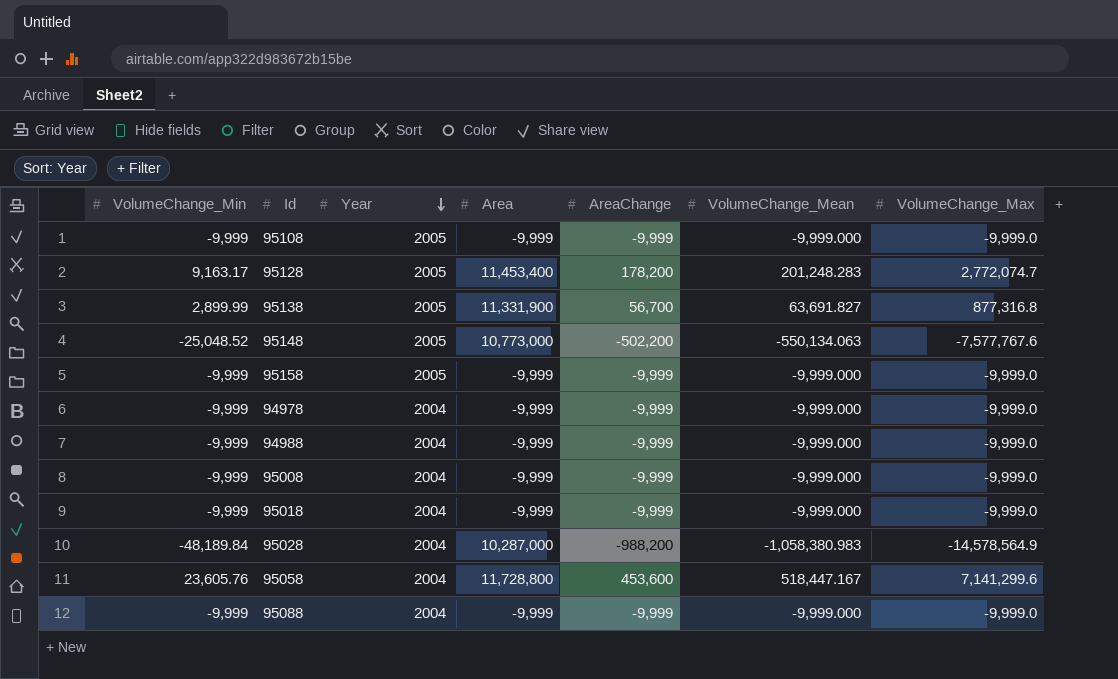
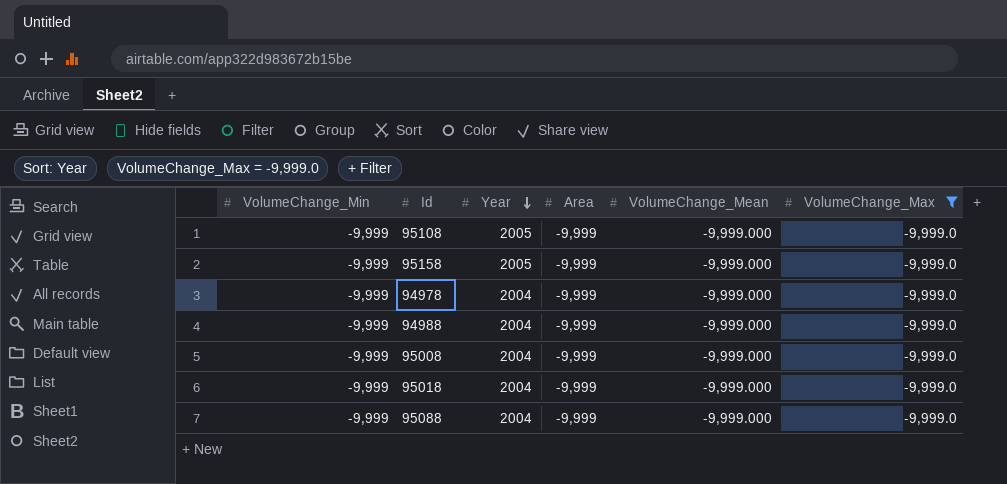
filter: none -> VolumeChange_Max = -9,999.0
column AreaChange | position: 5 -> none

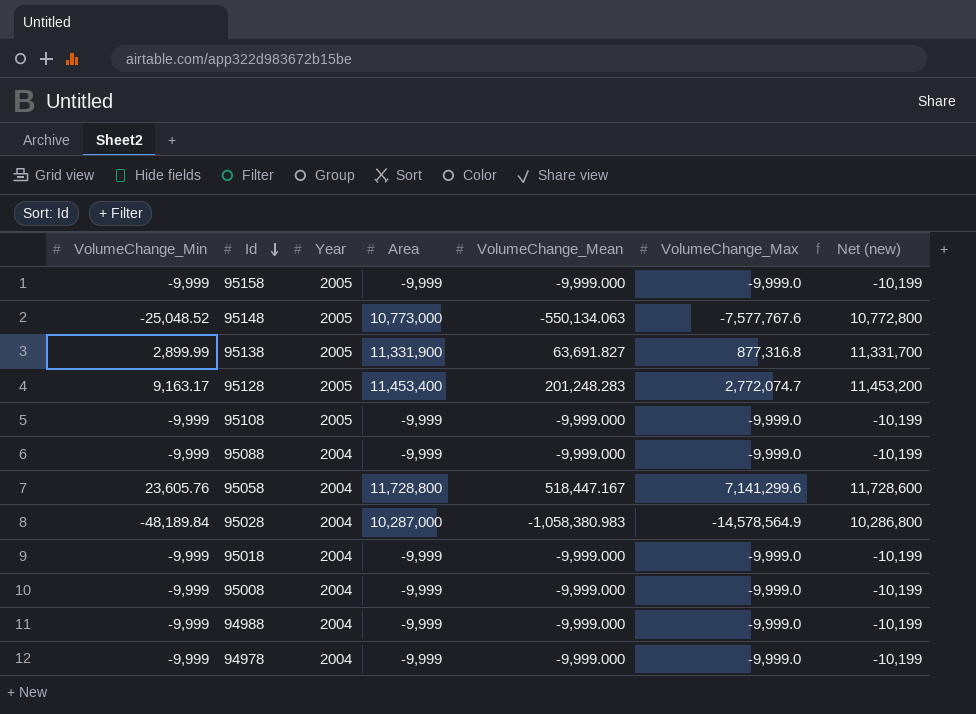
filter: VolumeChange_Max = -9,999.0 -> none
row order: Year descending -> Id descending
column Net (new) | formula: none -> [Area] - 200

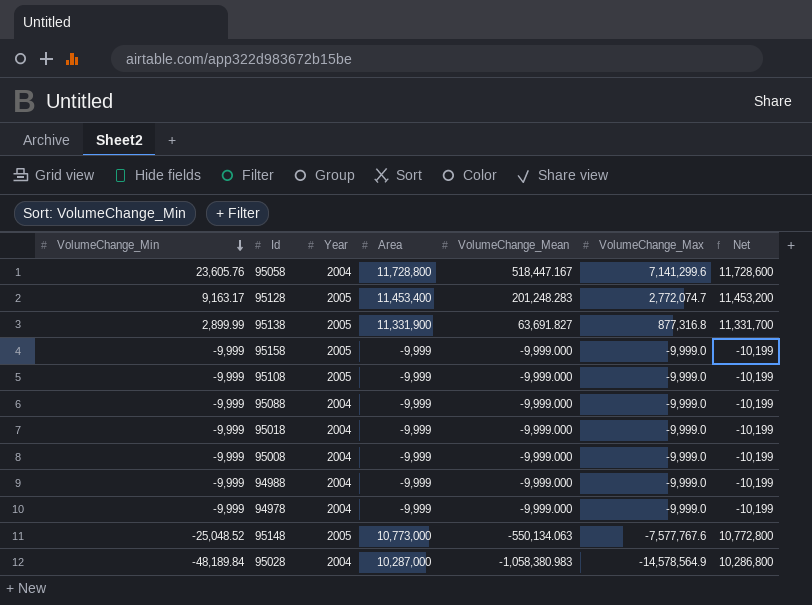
row order: Id descending -> VolumeChange_Min descending
column name: Net (new) -> Net

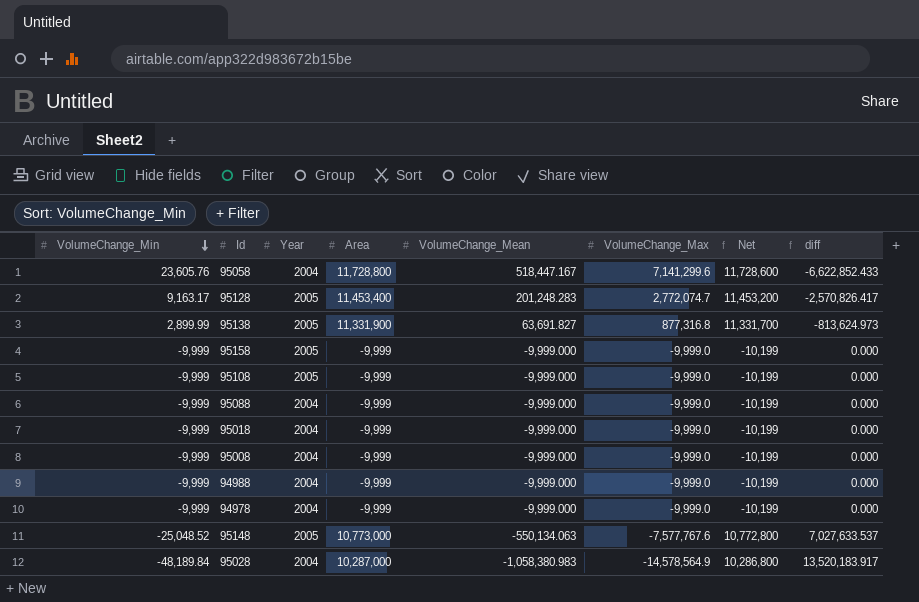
column diff | formula: none -> [VolumeChange_Mean] - [VolumeChange_Max]

